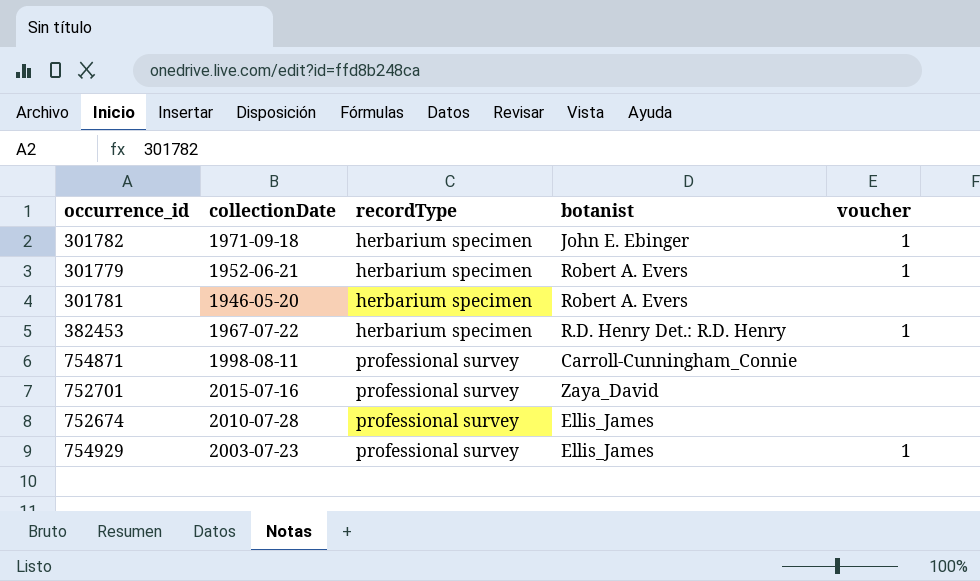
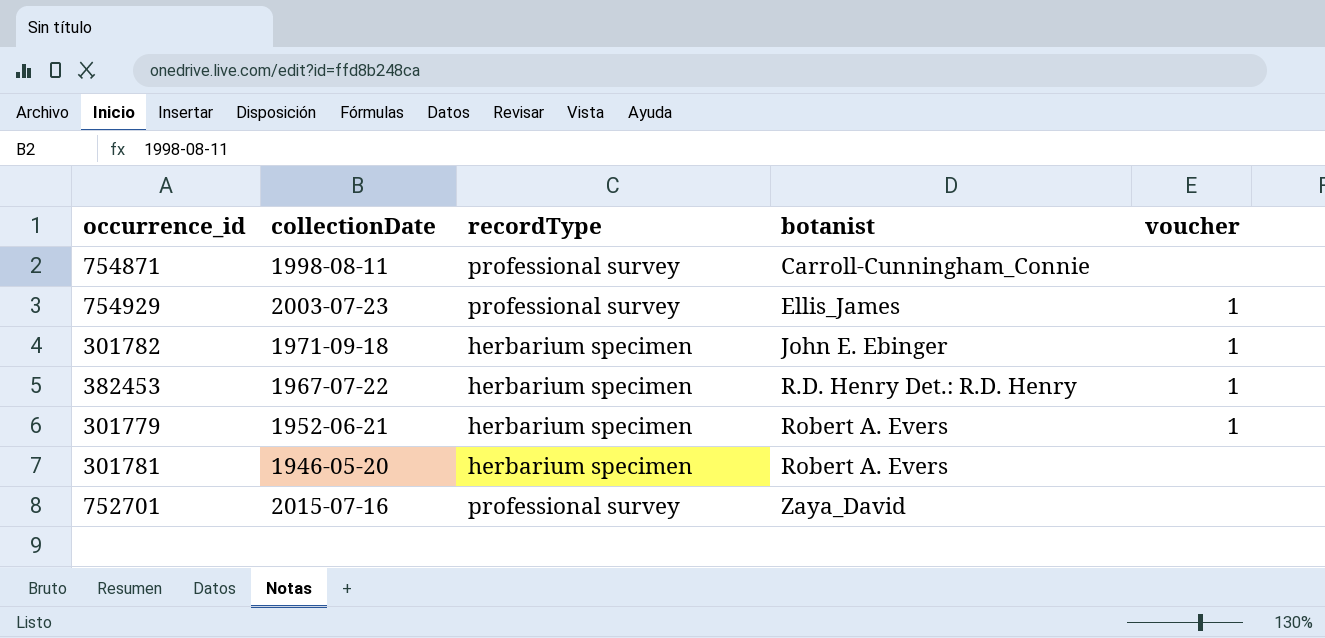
row order: recordType ascending -> botanist ascending
row 752674: 2010-07-28 | professional survey | Ellis_James | none -> none

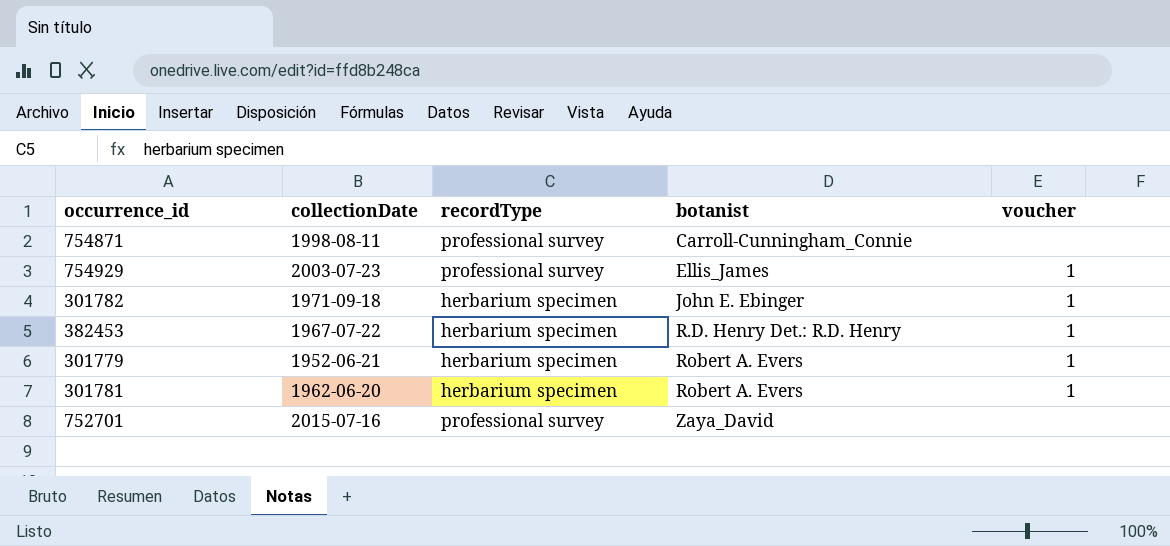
301781 | collectionDate: 1946-05-20 -> 1962-06-20
301781 | voucher: none -> 1

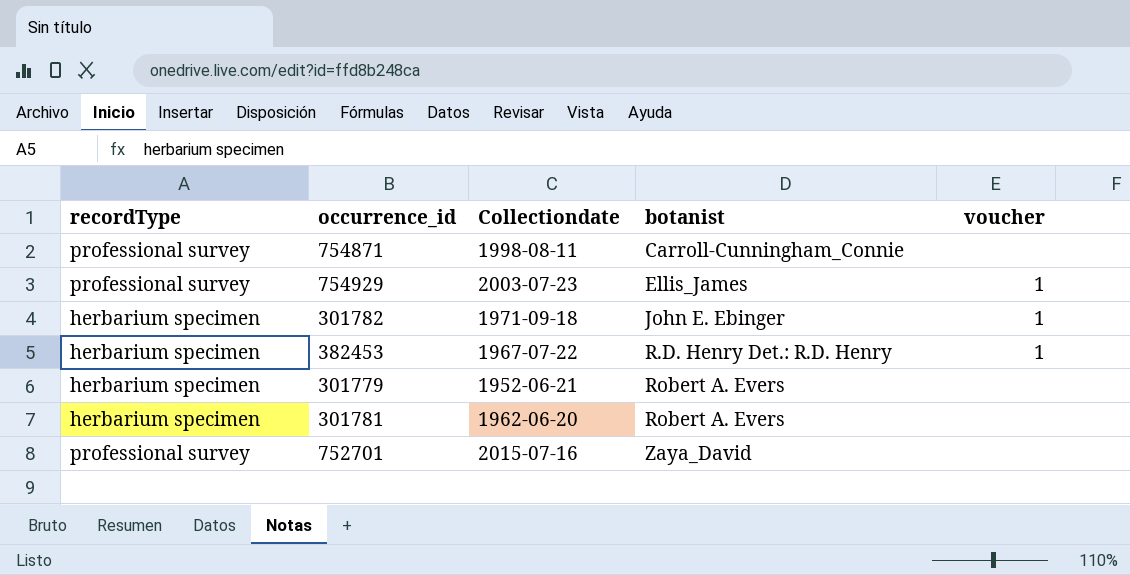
column recordType | position: 3 -> 1
column name: collectionDate -> Collectiondate
301779 | voucher: 1 -> none
301781 | voucher: 1 -> none

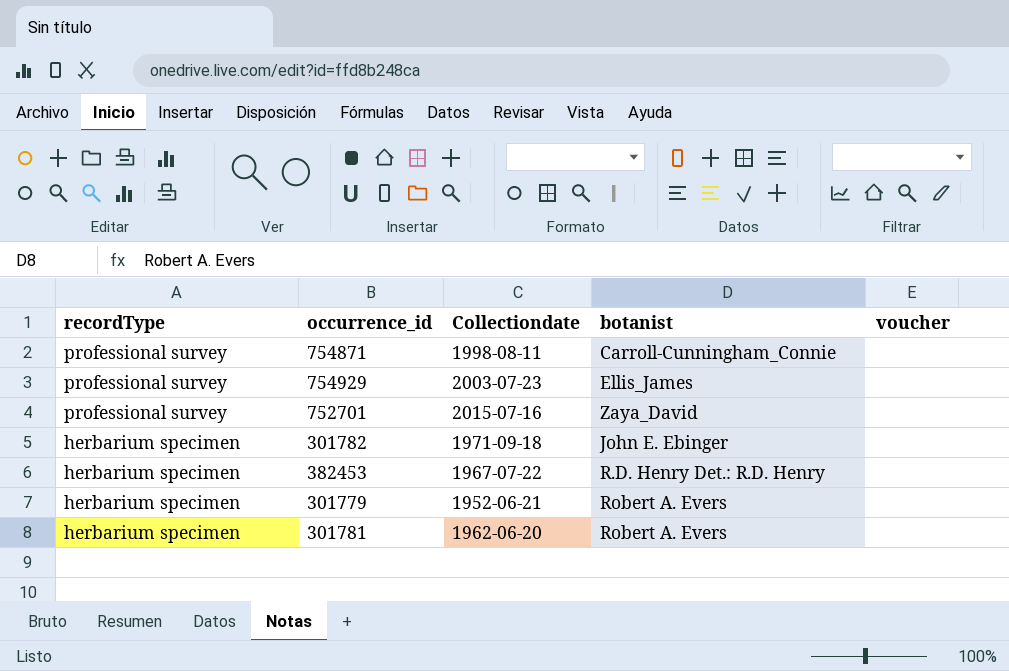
row order: botanist ascending -> recordType descending
754929 | voucher: 1 -> none
301782 | voucher: 1 -> none
382453 | voucher: 1 -> none

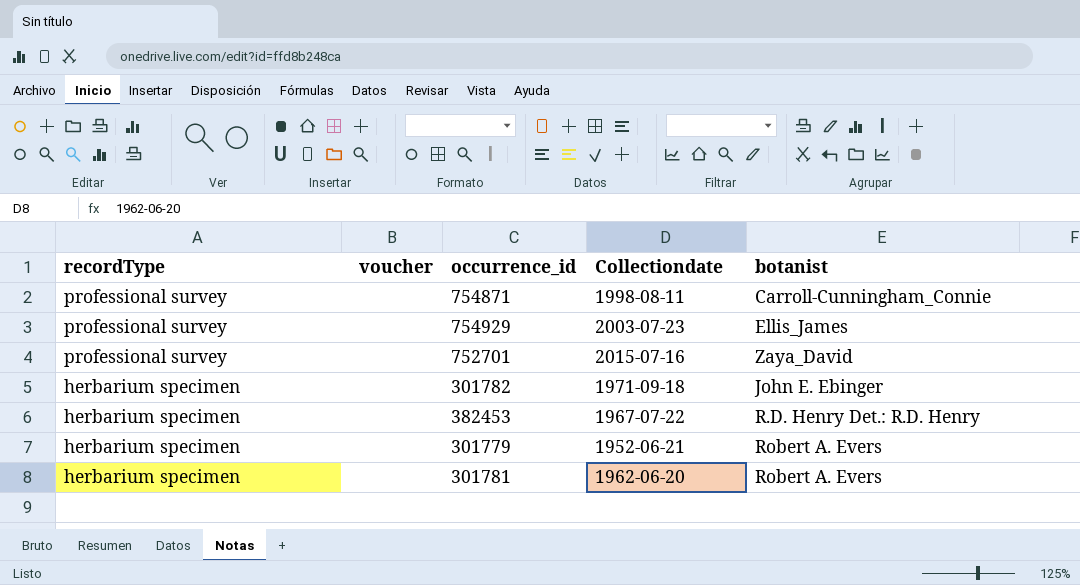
column voucher | position: 5 -> 2

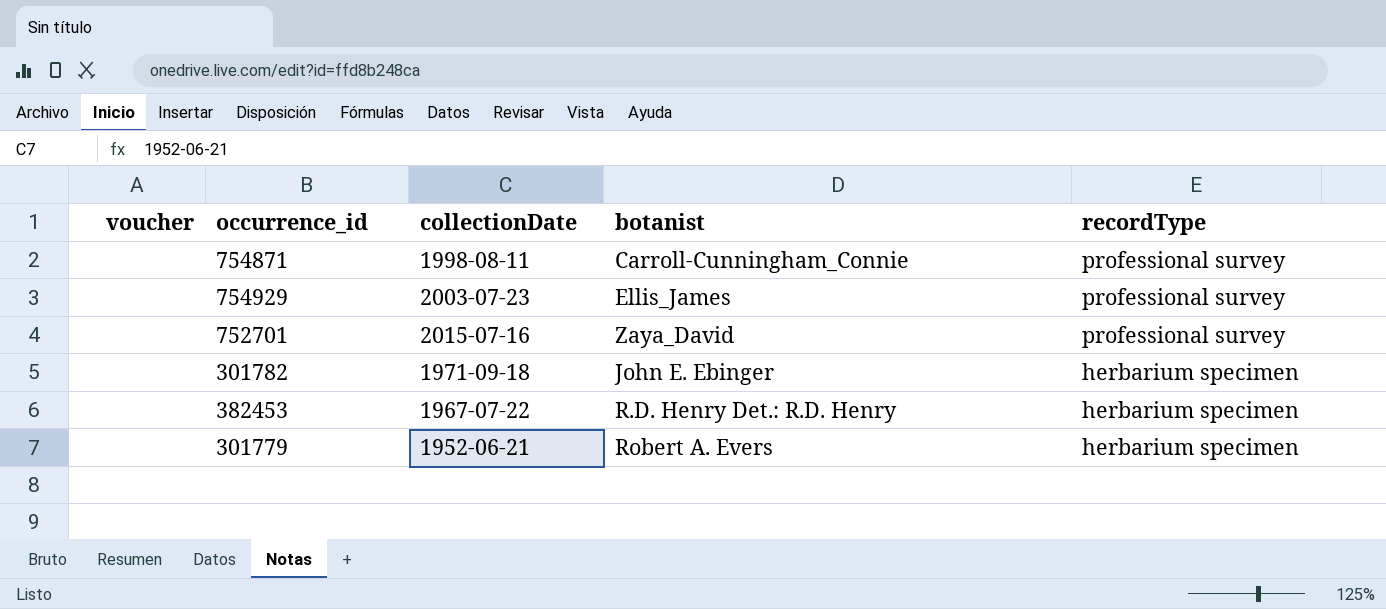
column name: Collectiondate -> collectionDate
column recordType | position: 1 -> 5
row 301781: herbarium specimen | none | 1962-06-20 | Robert A. Evers -> none

